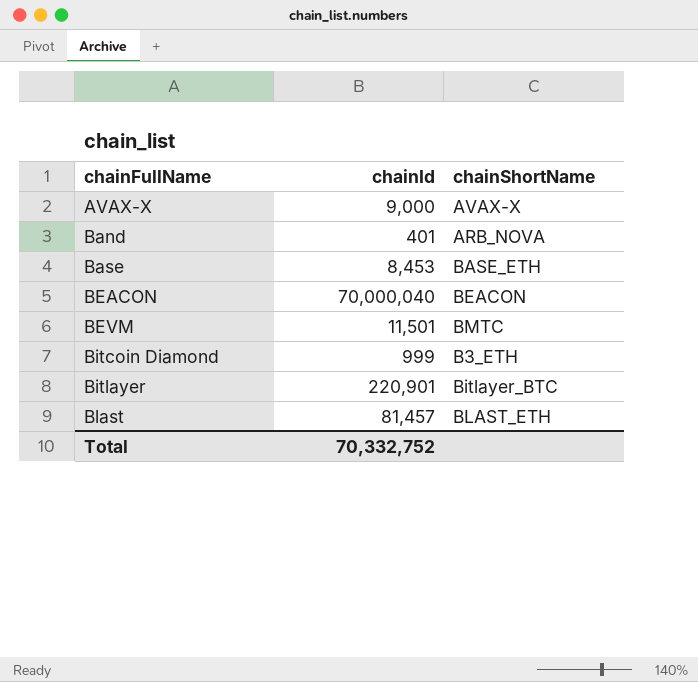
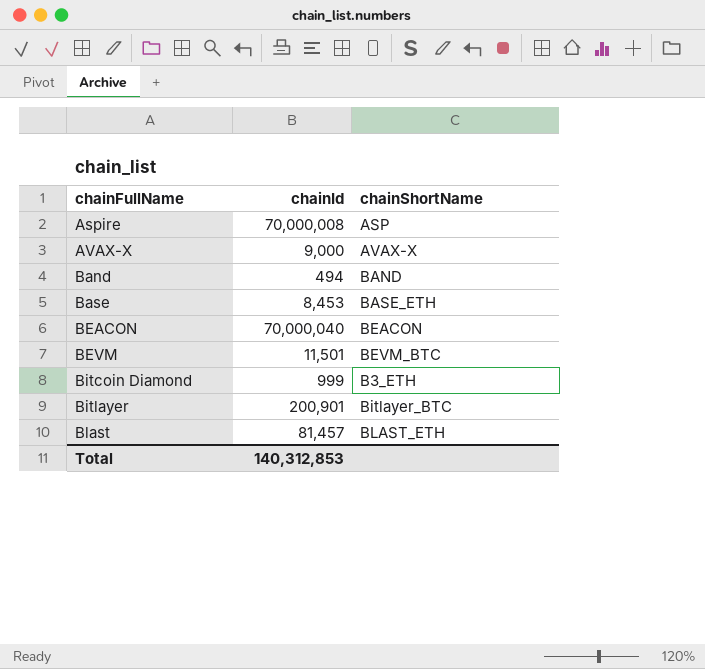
row Aspire: none -> 70,000,008 | ASP
Band | chainId: 401 -> 494
Band | chainShortName: ARB_NOVA -> BAND
BEVM | chainShortName: BMTC -> BEVM_BTC
Bitlayer | chainId: 220,901 -> 200,901
Total | chainId: 70,332,752 -> 140,312,853

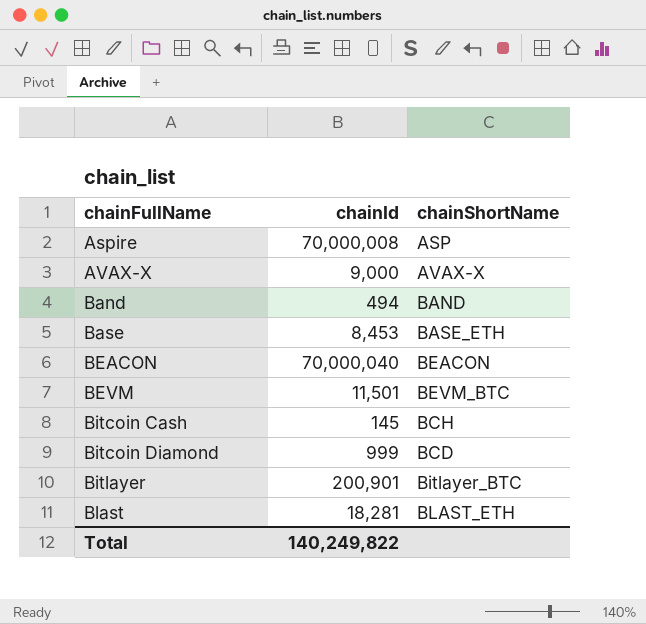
row Bitcoin Cash: none -> 145 | BCH
Bitcoin Diamond | chainShortName: B3_ETH -> BCD
Blast | chainId: 81,457 -> 18,281
Total | chainId: 140,312,853 -> 140,249,822

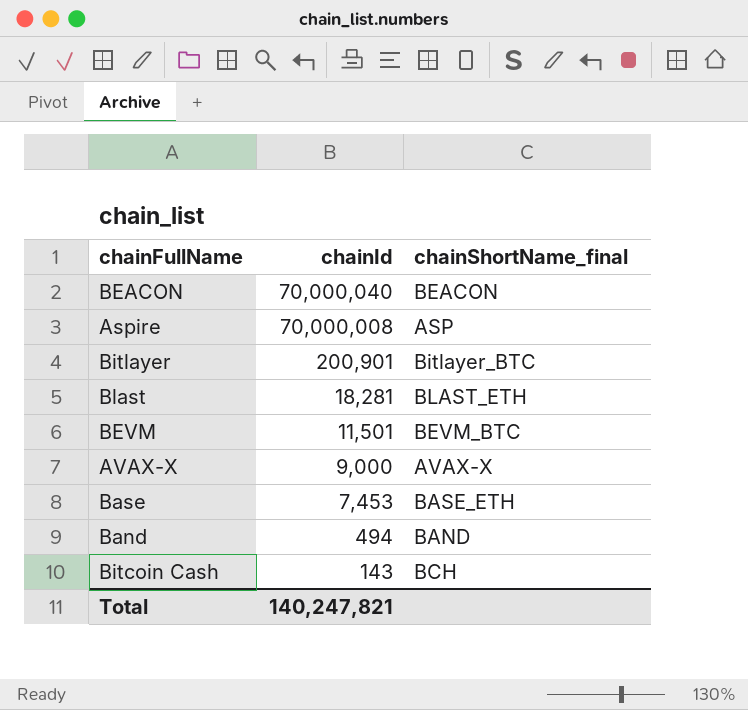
row order: chainFullName ascending -> chainId descending
column name: chainShortName -> chainShortName_final
row Bitcoin Diamond: 999 | BCD -> none
Base | chainId: 8,453 -> 7,453
Bitcoin Cash | chainId: 145 -> 143
Total | chainId: 140,249,822 -> 140,247,821

